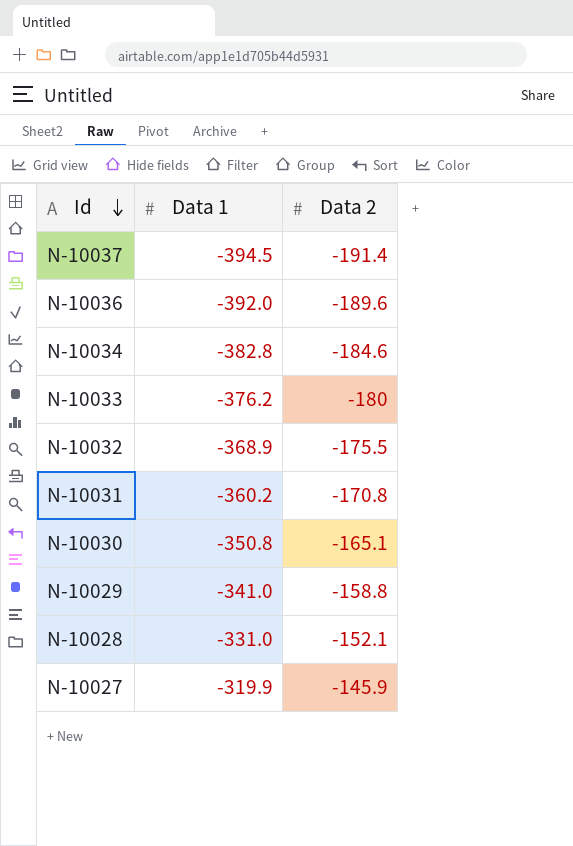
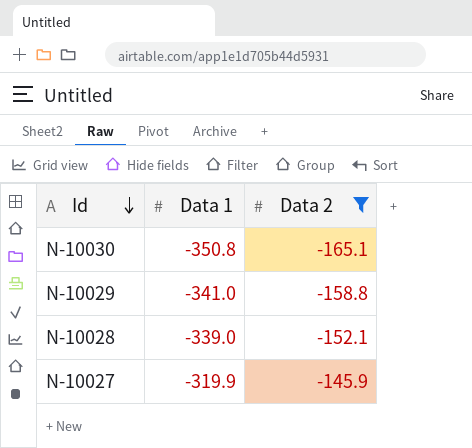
filter: none -> Data 2 >= -165.1
N-10028 | Data 1: -331.0 -> -339.0

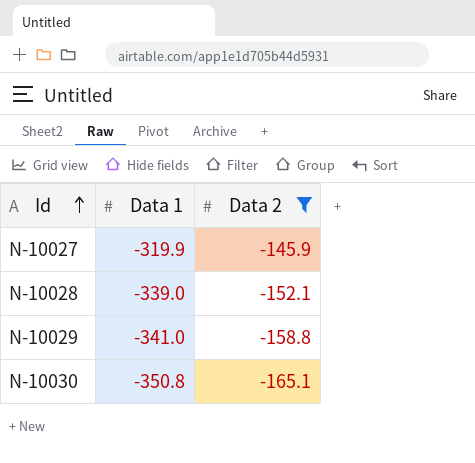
row order: Id descending -> Id ascending

